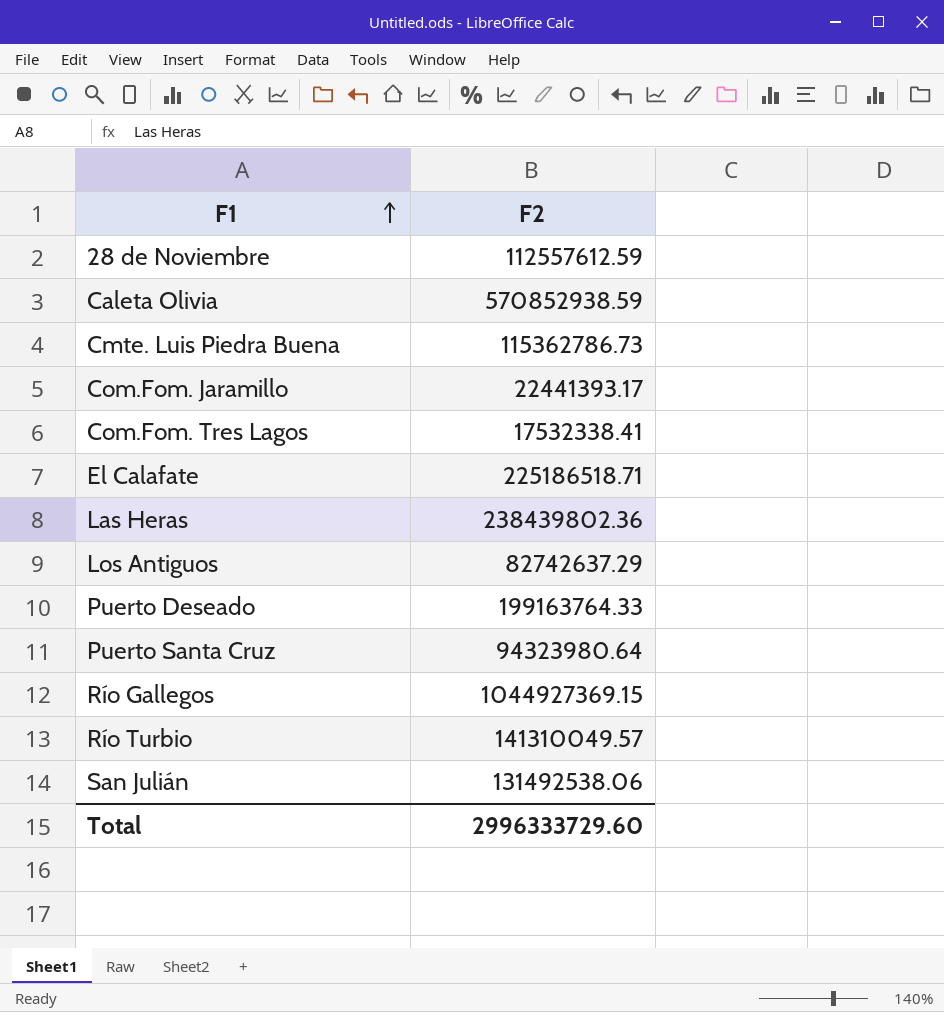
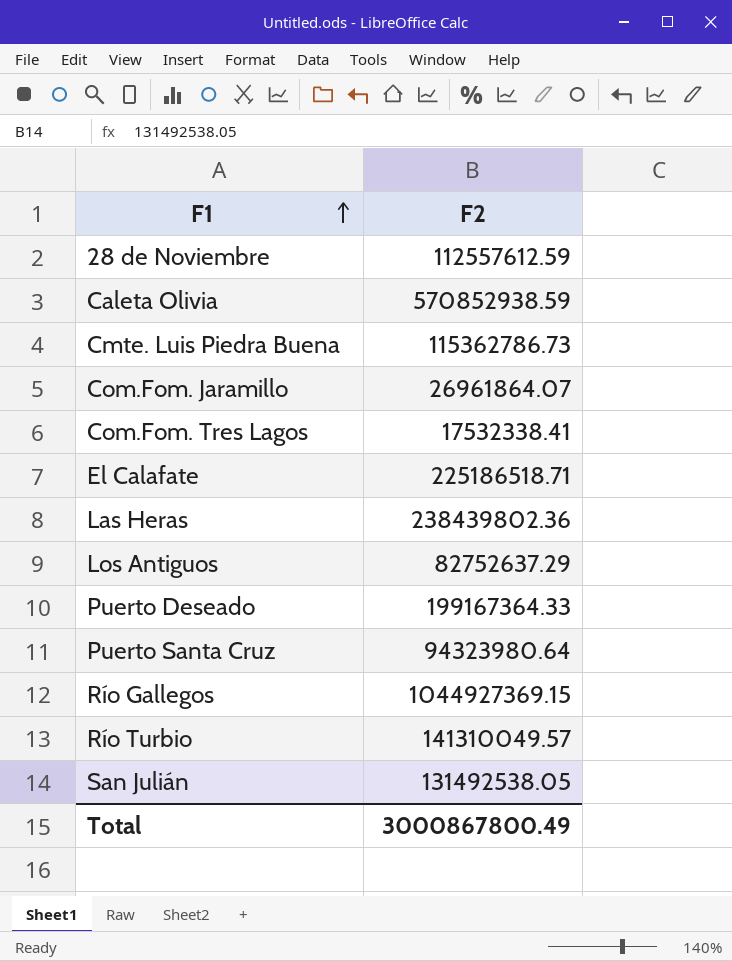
Com.Fom. Jaramillo | F2: 22441393.17 -> 26961864.07
Los Antiguos | F2: 82742637.29 -> 82752637.29
Puerto Deseado | F2: 199163764.33 -> 199167364.33
San Julián | F2: 131492538.06 -> 131492538.05
Total | F2: 2996333729.60 -> 3000867800.49

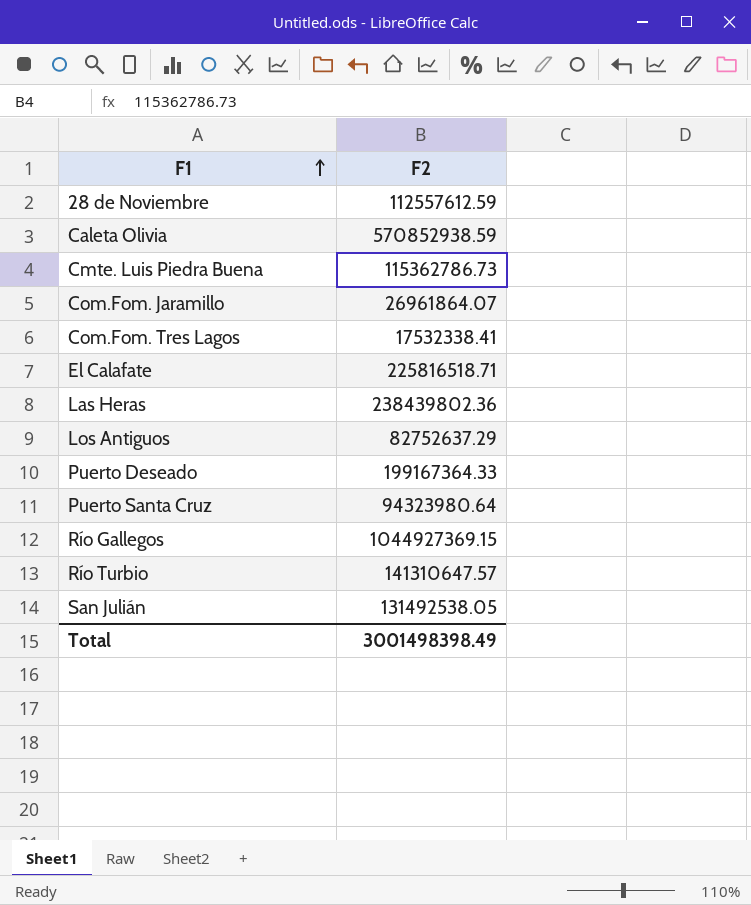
El Calafate | F2: 225186518.71 -> 225816518.71
Río Turbio | F2: 141310049.57 -> 141310647.57
Total | F2: 3000867800.49 -> 3001498398.49

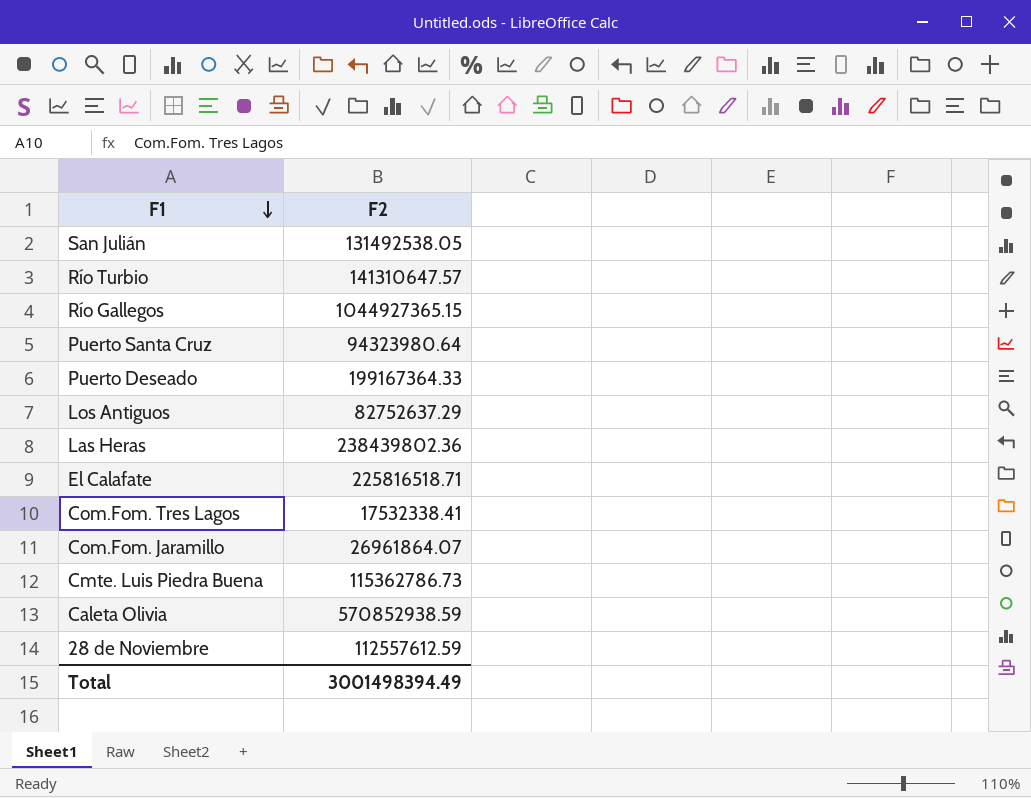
row order: F1 ascending -> F1 descending
Río Gallegos | F2: 1044927369.15 -> 1044927365.15
Total | F2: 3001498398.49 -> 3001498394.49

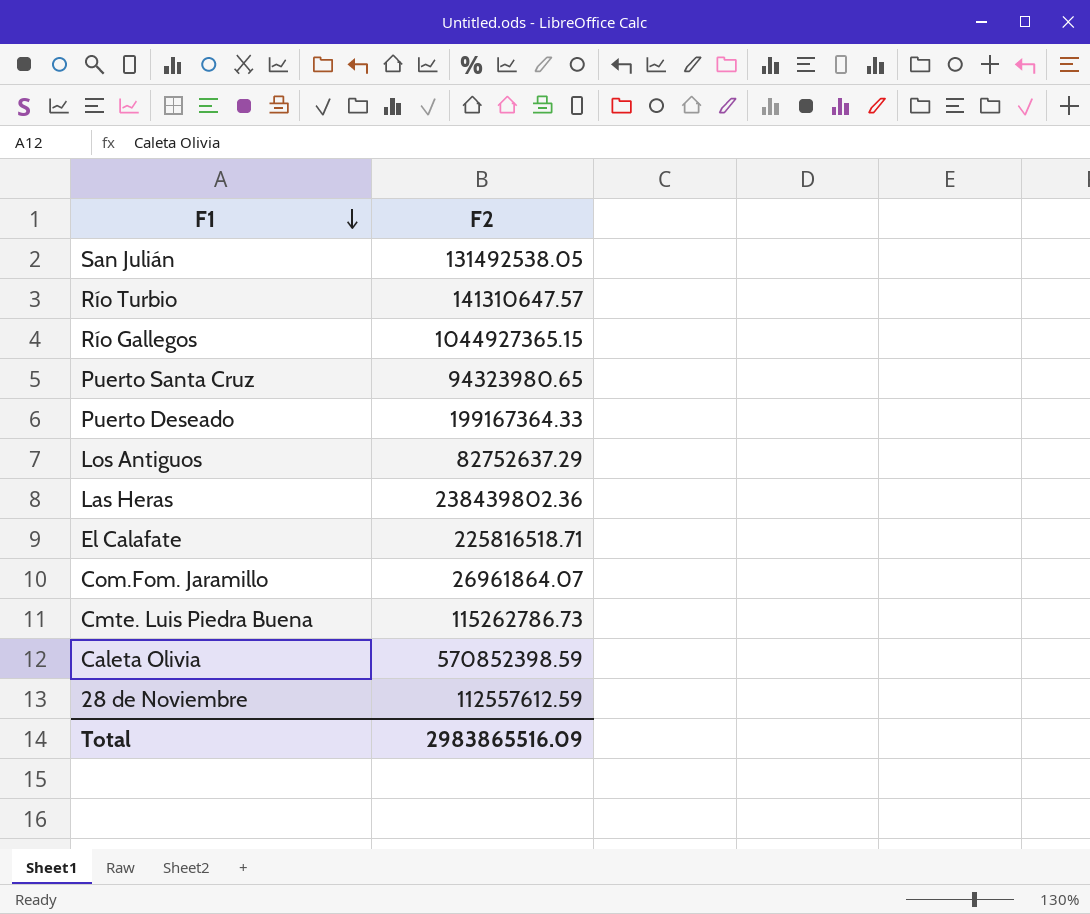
row Com.Fom. Tres Lagos: 17532338.41 -> none
Puerto Santa Cruz | F2: 94323980.64 -> 94323980.65
Cmte. Luis Piedra Buena | F2: 115362786.73 -> 115262786.73
Caleta Olivia | F2: 570852938.59 -> 570852398.59
Total | F2: 3001498394.49 -> 2983865516.09

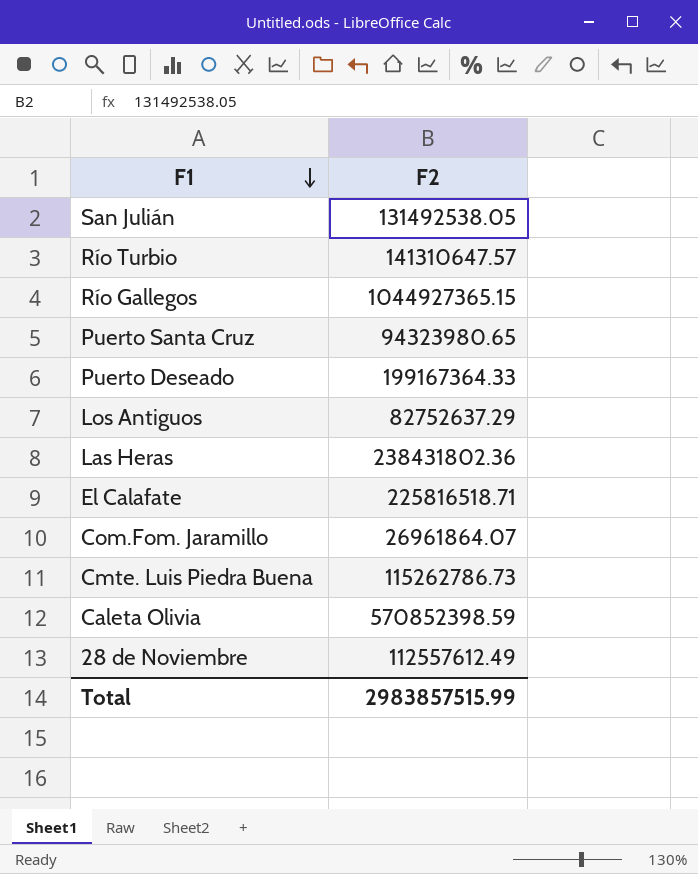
Las Heras | F2: 238439802.36 -> 238431802.36
28 de Noviembre | F2: 112557612.59 -> 112557612.49
Total | F2: 2983865516.09 -> 2983857515.99

